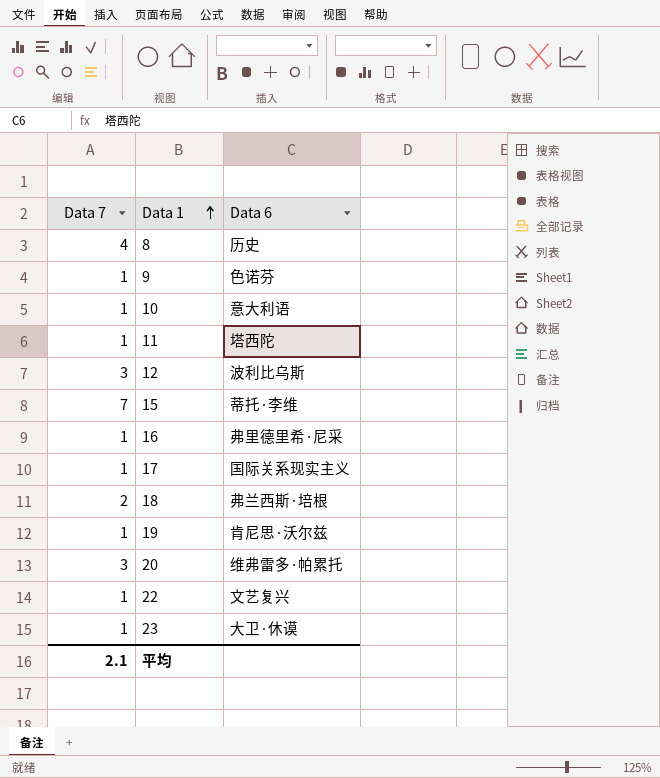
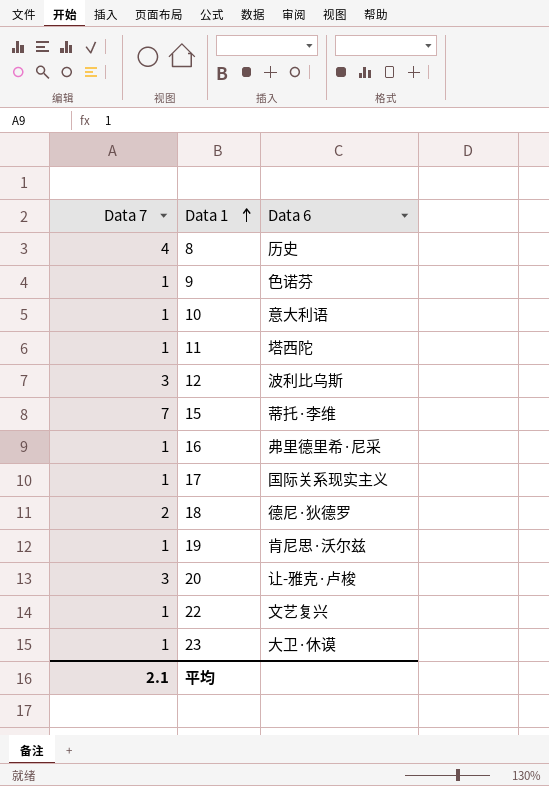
18 | Data 6: 弗兰西斯·培根 -> 德尼·狄德罗
20 | Data 6: 维弗雷多·帕累托 -> 让-雅克·卢梭

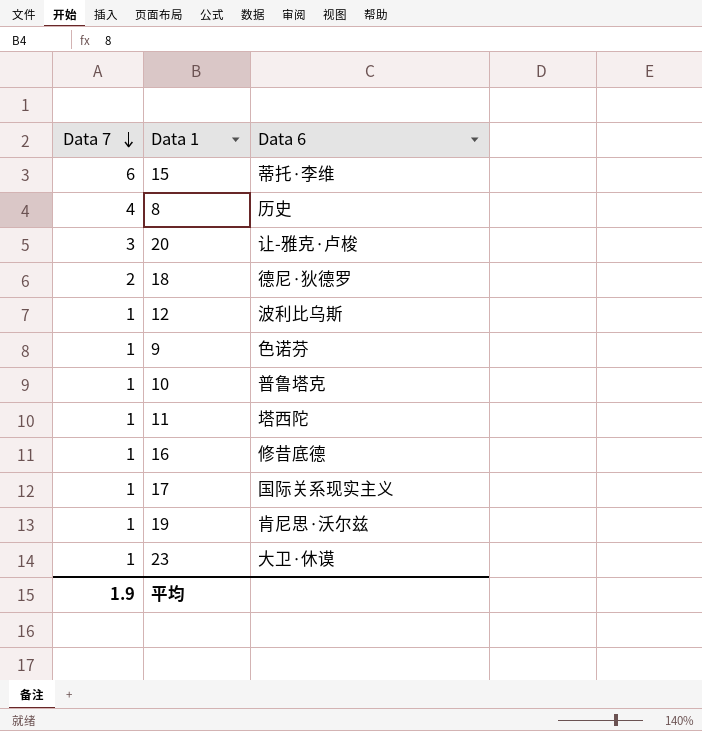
row order: Data 1 ascending -> Data 7 descending
row 22: 1 | 文艺复兴 -> none
15 | Data 7: 7 -> 6
12 | Data 7: 3 -> 1
10 | Data 6: 意大利语 -> 普鲁塔克
16 | Data 6: 弗里德里希·尼采 -> 修昔底德
平均 | Data 7: 2.1 -> 1.9

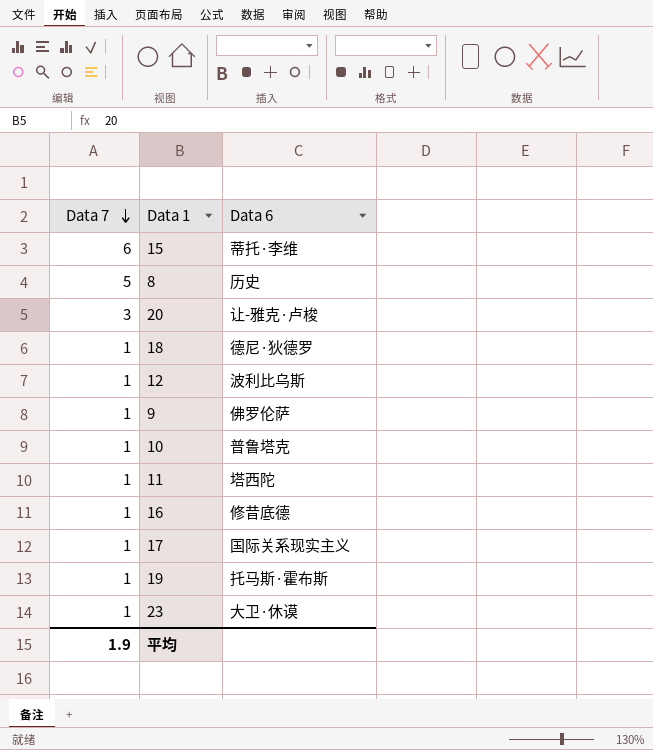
8 | Data 7: 4 -> 5
18 | Data 7: 2 -> 1
9 | Data 6: 色诺芬 -> 佛罗伦萨
19 | Data 6: 肯尼思·沃尔兹 -> 托马斯·霍布斯

